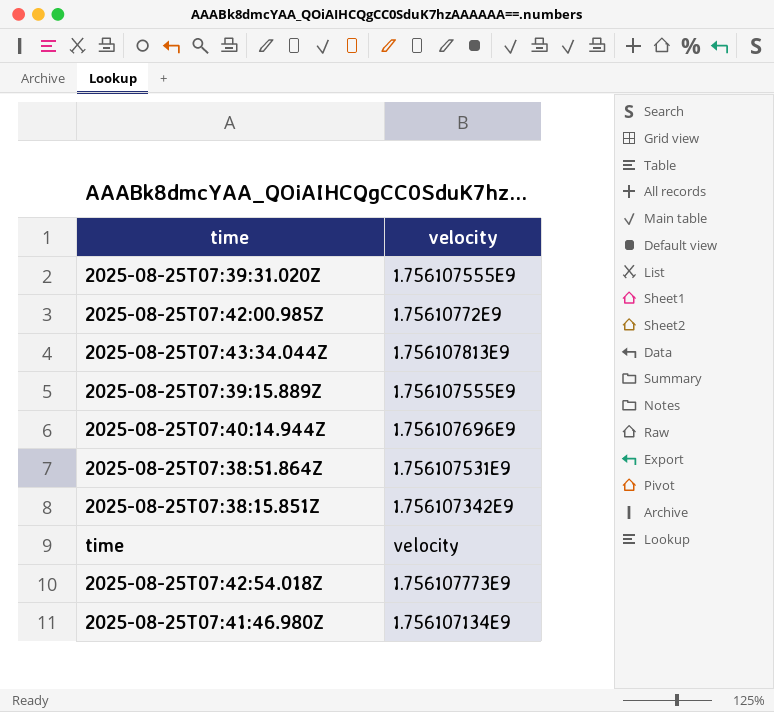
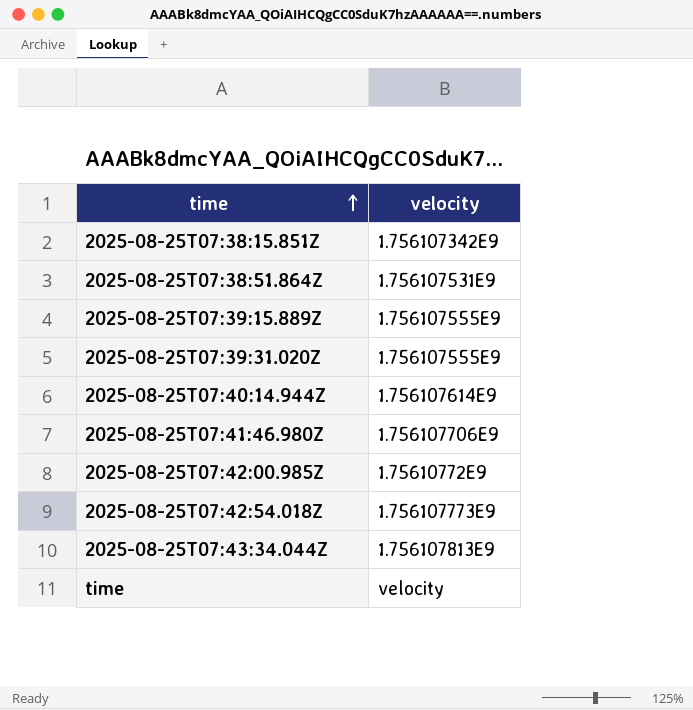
row order: none -> time ascending
2025-08-25T07:40:14.944Z | velocity: 1.756107696E9 -> 1.756107614E9
2025-08-25T07:41:46.980Z | velocity: 1.756107134E9 -> 1.756107706E9

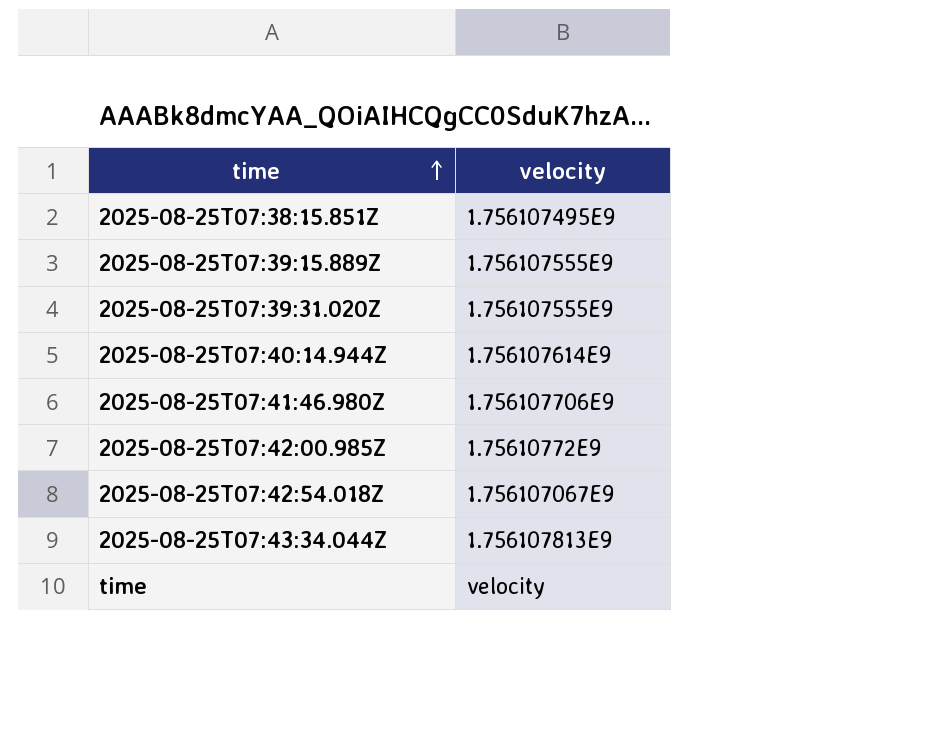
row 2025-08-25T07:38:51.864Z: 1.756107531E9 -> none
2025-08-25T07:38:15.851Z | velocity: 1.756107342E9 -> 1.756107495E9
2025-08-25T07:42:54.018Z | velocity: 1.756107773E9 -> 1.756107067E9

